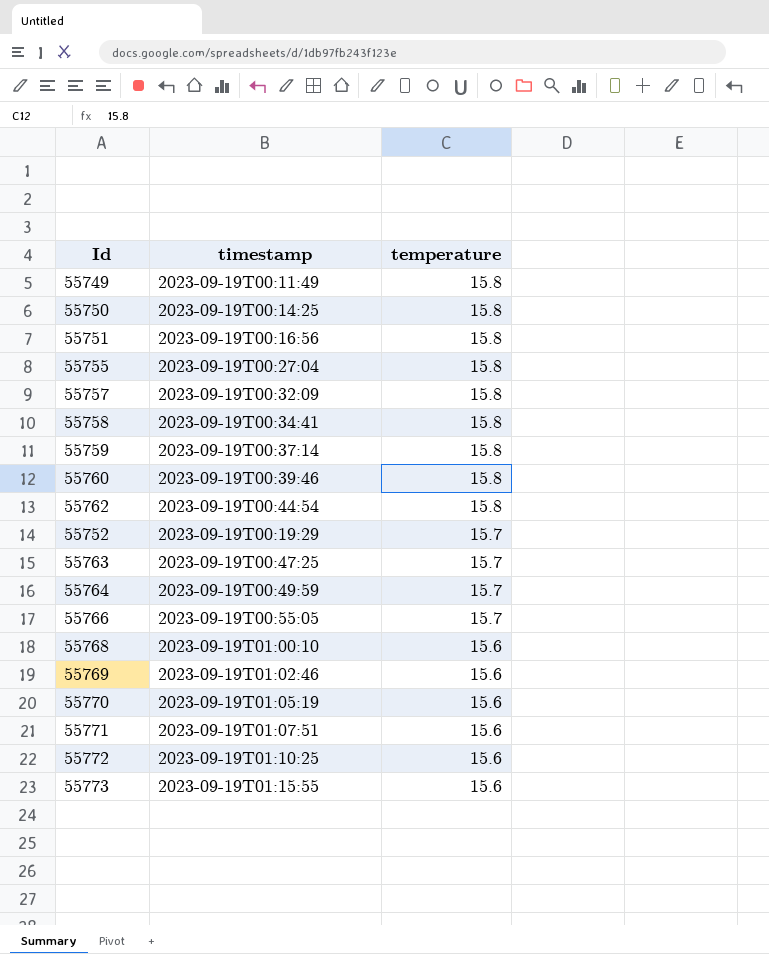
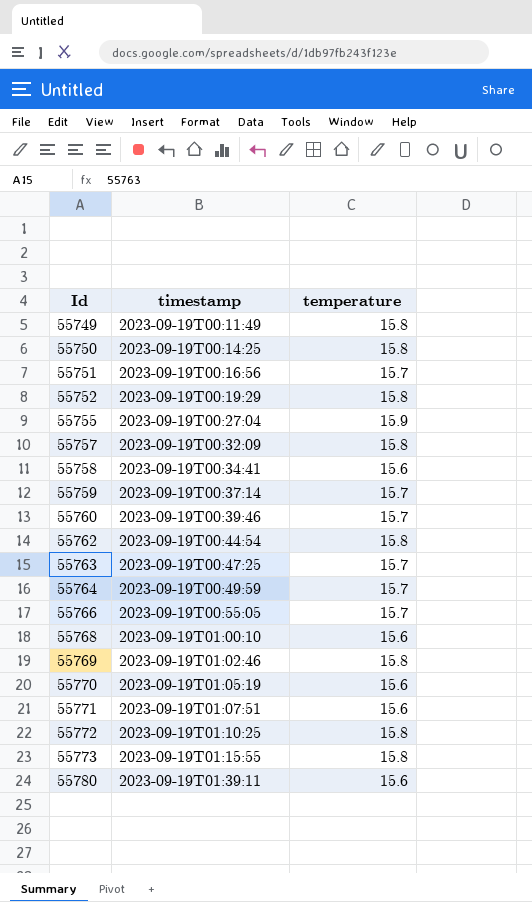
row order: temperature descending -> Id ascending
55751 | temperature: 15.8 -> 15.7
55752 | temperature: 15.7 -> 15.8
55755 | temperature: 15.8 -> 15.9
55758 | temperature: 15.8 -> 15.6
55759 | temperature: 15.8 -> 15.7
55760 | temperature: 15.8 -> 15.7
55769 | temperature: 15.6 -> 15.8
55772 | temperature: 15.6 -> 15.8
55773 | temperature: 15.6 -> 15.8
row 55780: none -> 2023-09-19T01:39:11 | 15.6

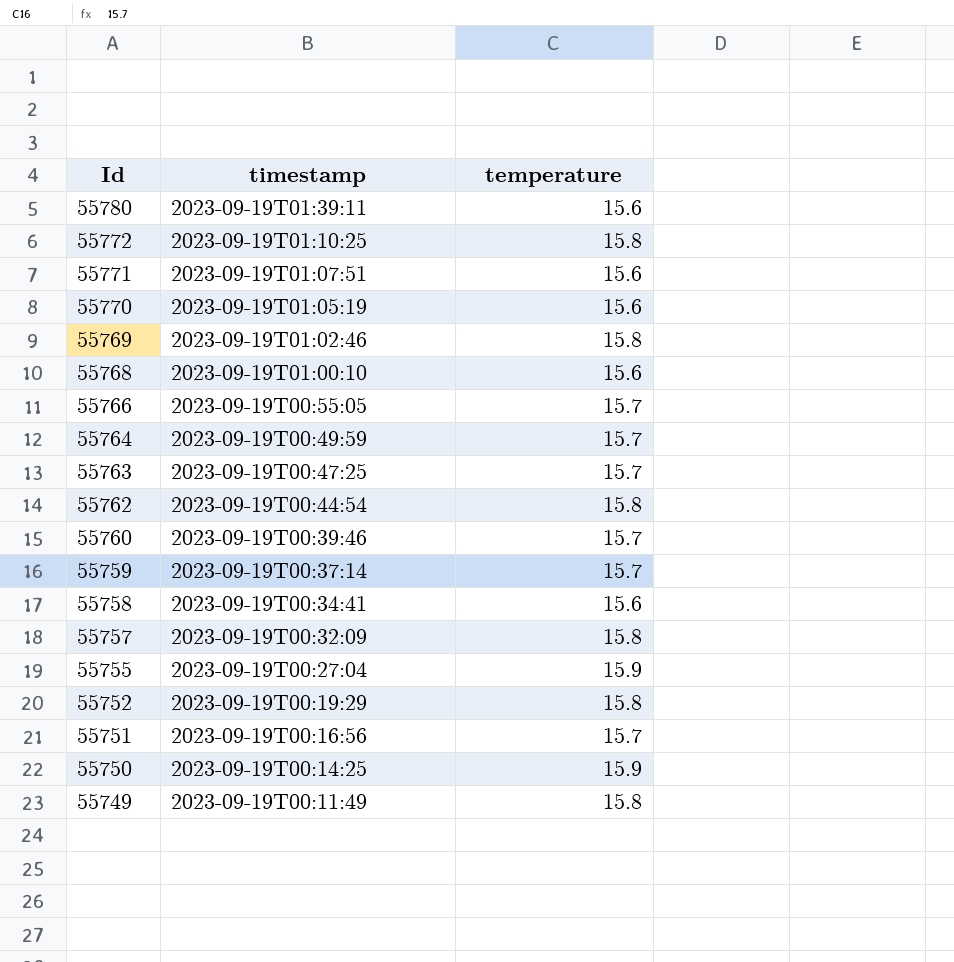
row order: Id ascending -> Id descending
row 55773: 2023-09-19T01:15:55 | 15.8 -> none
55750 | temperature: 15.8 -> 15.9

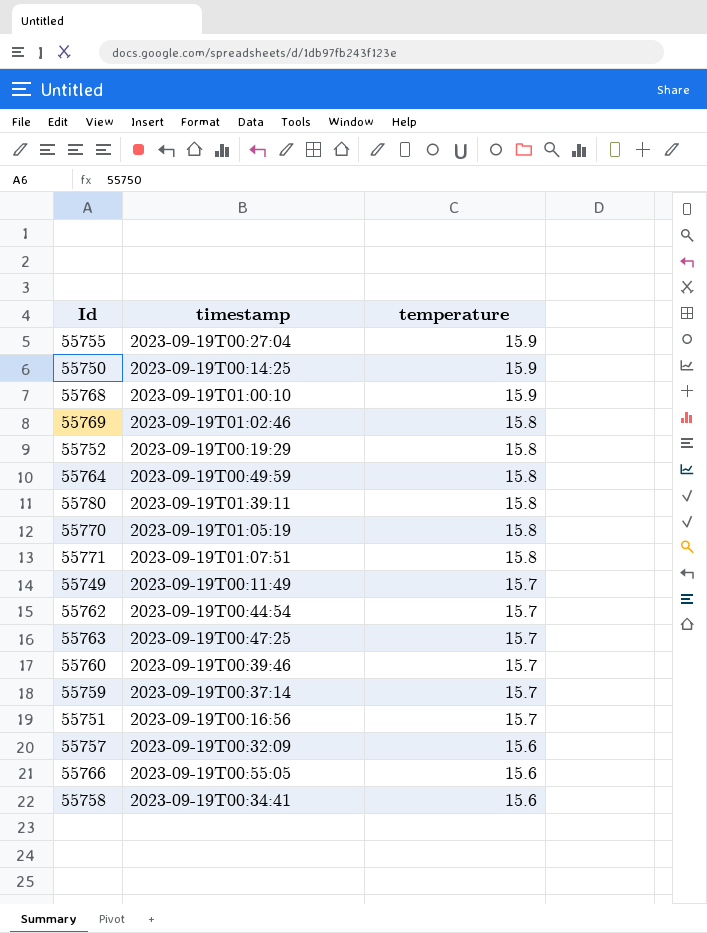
row order: Id descending -> temperature descending
row 55772: 2023-09-19T01:10:25 | 15.8 -> none
55768 | temperature: 15.6 -> 15.9
55764 | temperature: 15.7 -> 15.8
55780 | temperature: 15.6 -> 15.8
55770 | temperature: 15.6 -> 15.8
55771 | temperature: 15.6 -> 15.8
55749 | temperature: 15.8 -> 15.7
55762 | temperature: 15.8 -> 15.7
55757 | temperature: 15.8 -> 15.6
55766 | temperature: 15.7 -> 15.6

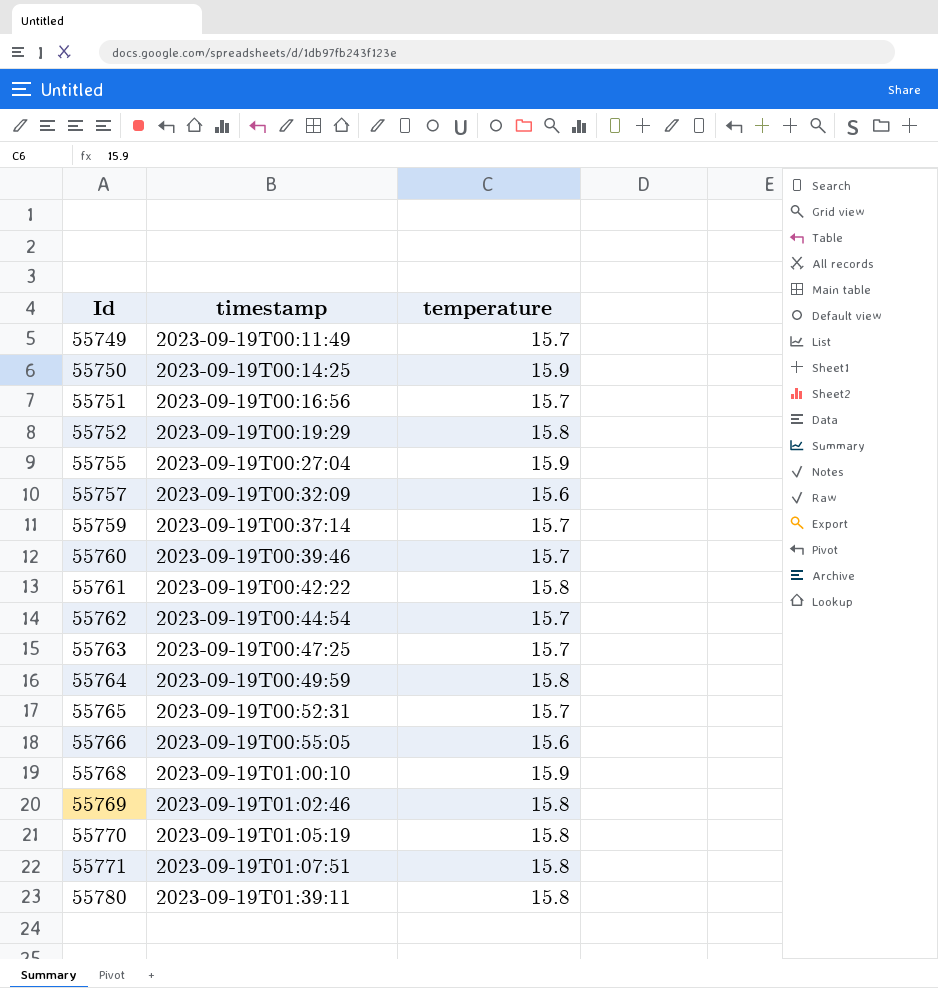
row order: temperature descending -> Id ascending
row 55758: 2023-09-19T00:34:41 | 15.6 -> none
row 55761: none -> 2023-09-19T00:42:22 | 15.8
row 55765: none -> 2023-09-19T00:52:31 | 15.7

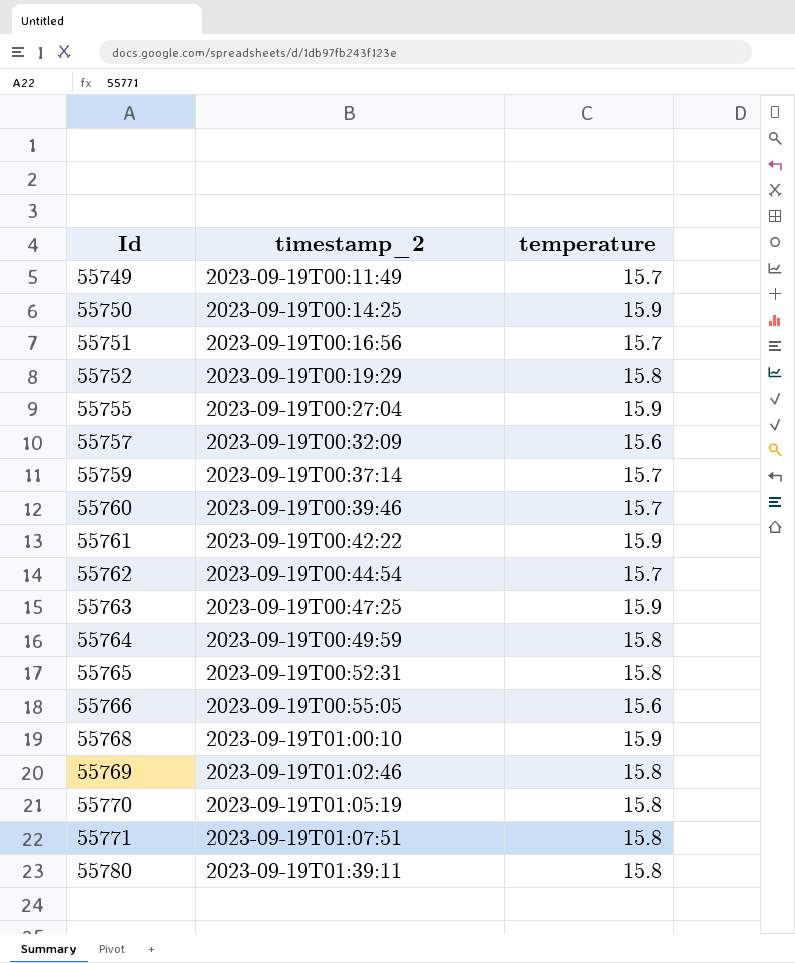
column name: timestamp -> timestamp_2
55761 | temperature: 15.8 -> 15.9
55763 | temperature: 15.7 -> 15.9
55765 | temperature: 15.7 -> 15.8

